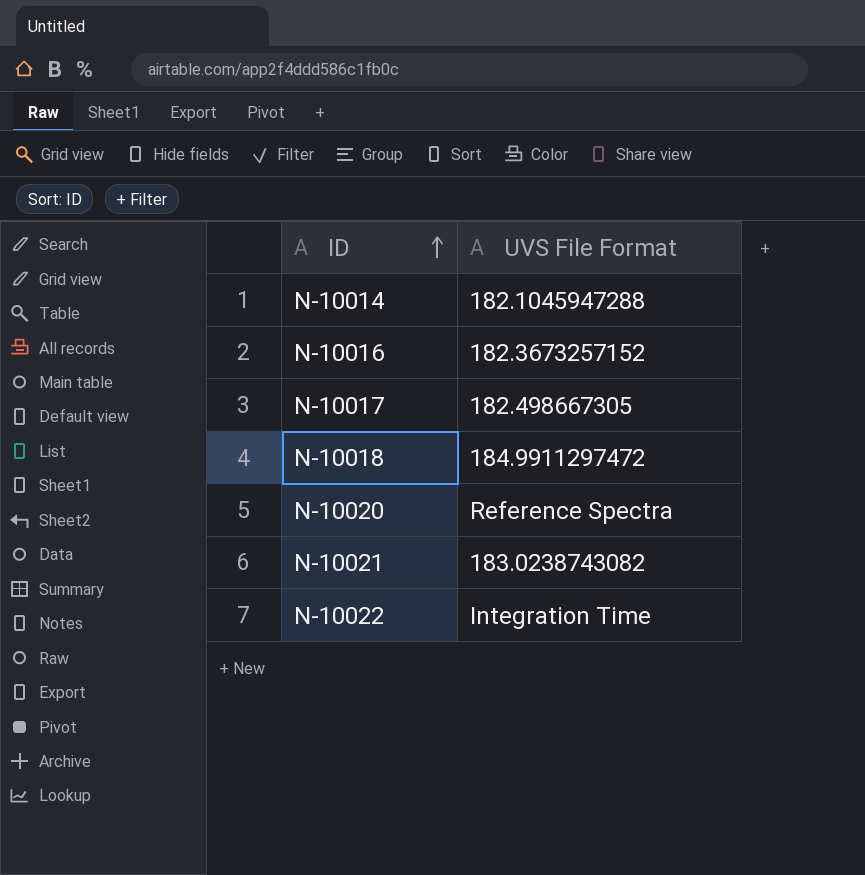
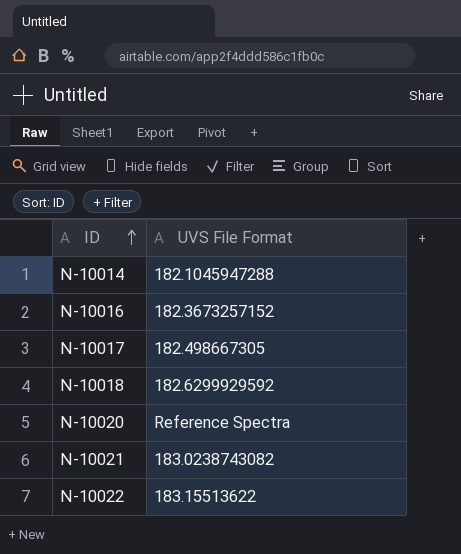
N-10018 | UVS File Format: 184.9911297472 -> 182.6299929592
N-10022 | UVS File Format: Integration Time -> 183.15513622

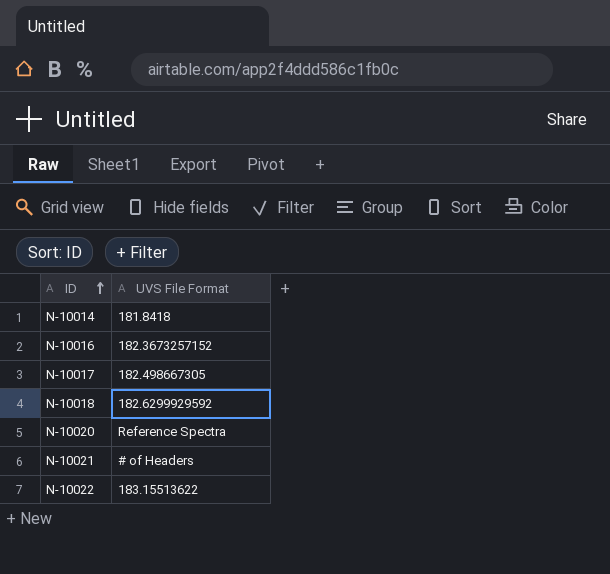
N-10014 | UVS File Format: 182.1045947288 -> 181.8418
N-10021 | UVS File Format: 183.0238743082 -> # of Headers

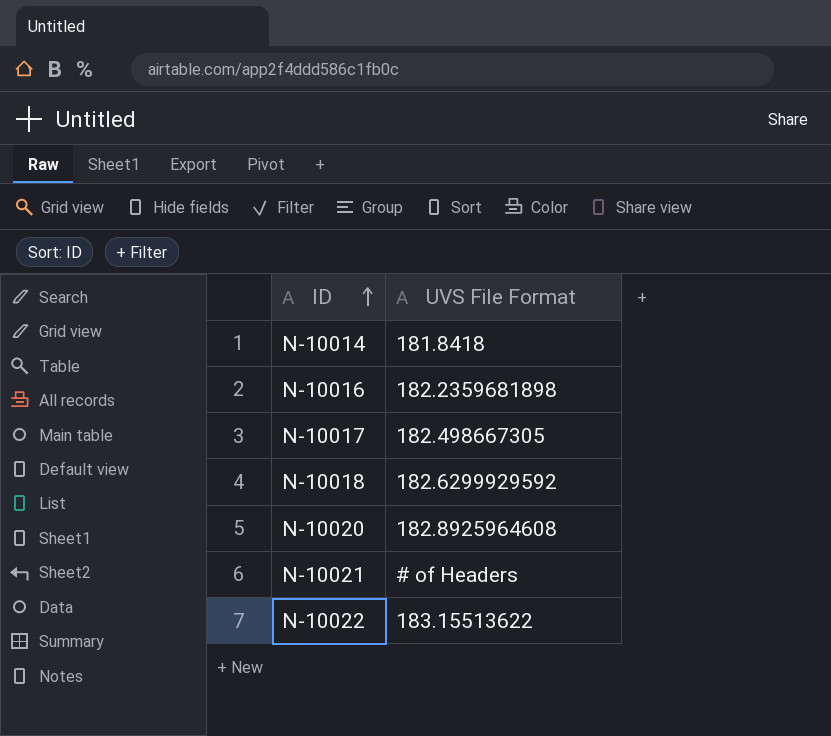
N-10016 | UVS File Format: 182.3673257152 -> 182.2359681898
N-10020 | UVS File Format: Reference Spectra -> 182.8925964608

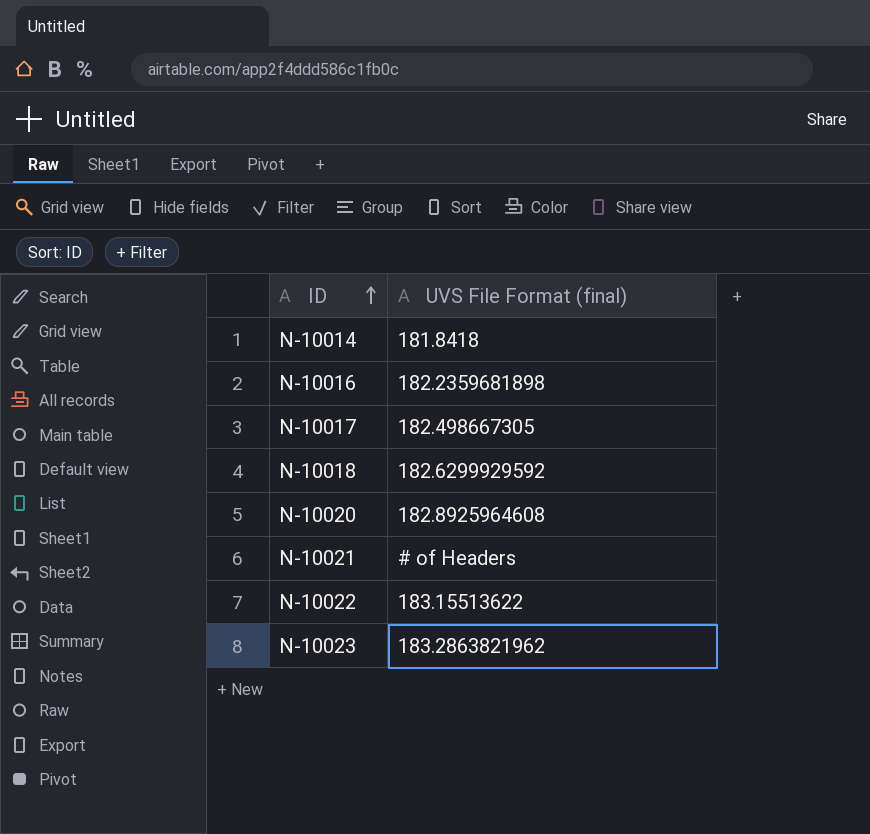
column name: UVS File Format -> UVS File Format (final)
row N-10023: none -> 183.2863821962

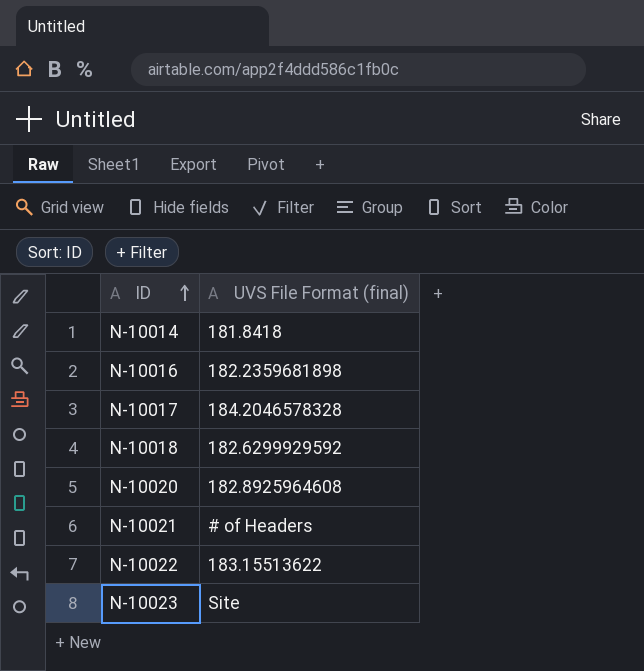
N-10017 | UVS File Format (final): 182.498667305 -> 184.2046578328
N-10023 | UVS File Format (final): 183.2863821962 -> Site

